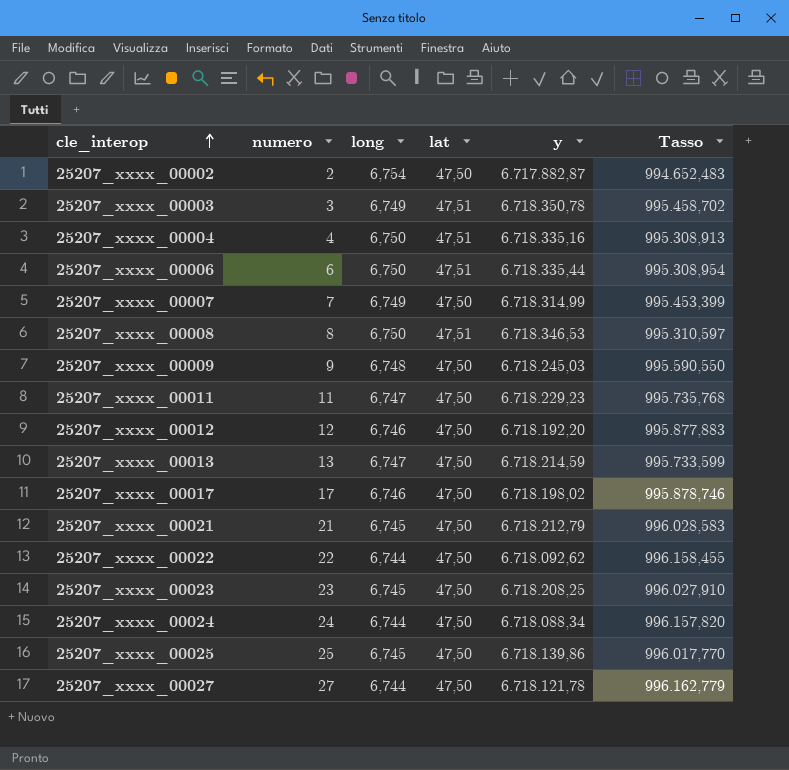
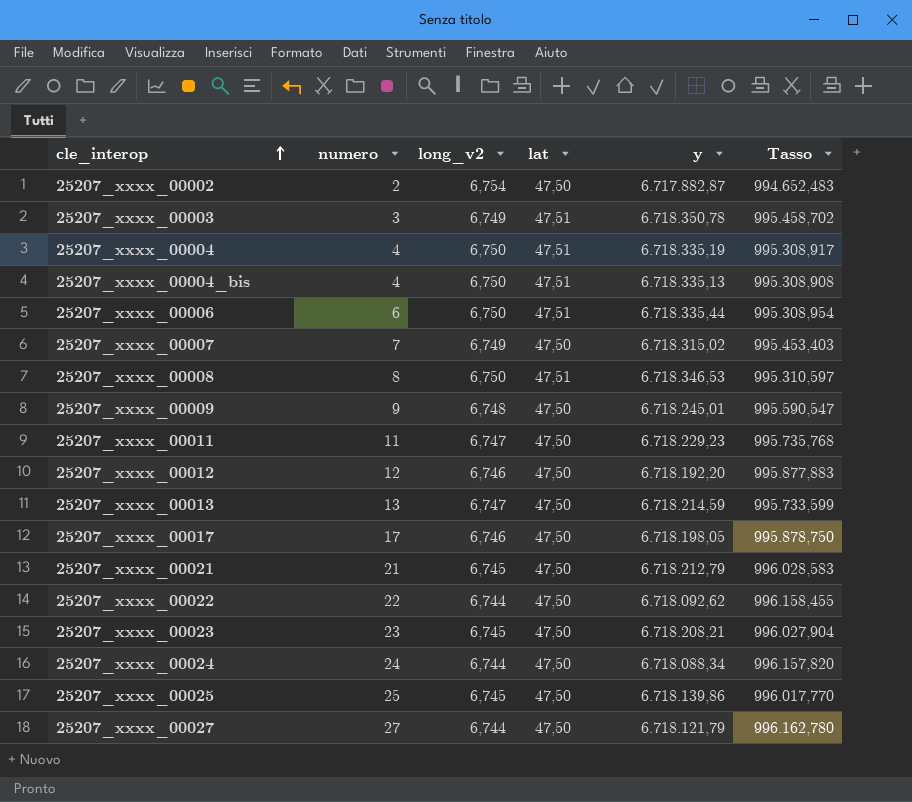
column name: long -> long_v2
25207_xxxx_00004 | y: 6.718.335,16 -> 6.718.335,19
25207_xxxx_00004 | Tasso: 995.308,913 -> 995.308,917
row 25207_xxxx_00004_bis: none -> 4 | 6,750 | 47,51 | 6.718.335,13 | 995.308,908
25207_xxxx_00007 | y: 6.718.314,99 -> 6.718.315,02
25207_xxxx_00007 | Tasso: 995.453,399 -> 995.453,403
25207_xxxx_00009 | y: 6.718.245,03 -> 6.718.245,01
25207_xxxx_00009 | Tasso: 995.590,550 -> 995.590,547
25207_xxxx_00017 | y: 6.718.198,02 -> 6.718.198,05
25207_xxxx_00017 | Tasso: 995.878,746 -> 995.878,750
25207_xxxx_00023 | y: 6.718.208,25 -> 6.718.208,21
25207_xxxx_00023 | Tasso: 996.027,910 -> 996.027,904
25207_xxxx_00027 | y: 6.718.121,78 -> 6.718.121,79
25207_xxxx_00027 | Tasso: 996.162,779 -> 996.162,780

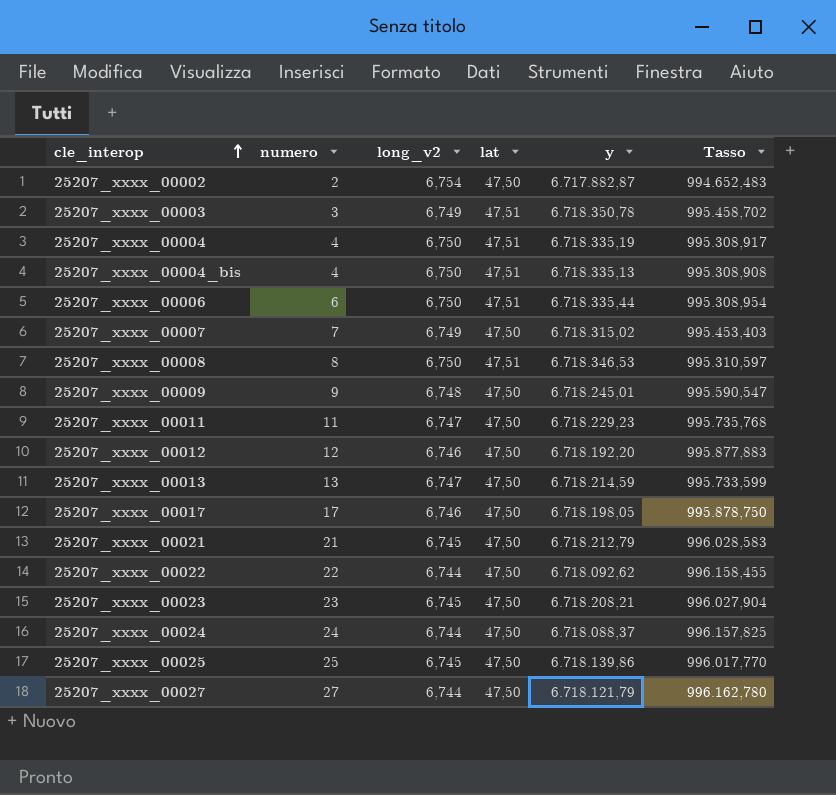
25207_xxxx_00024 | y: 6.718.088,34 -> 6.718.088,37
25207_xxxx_00024 | Tasso: 996.157,820 -> 996.157,825

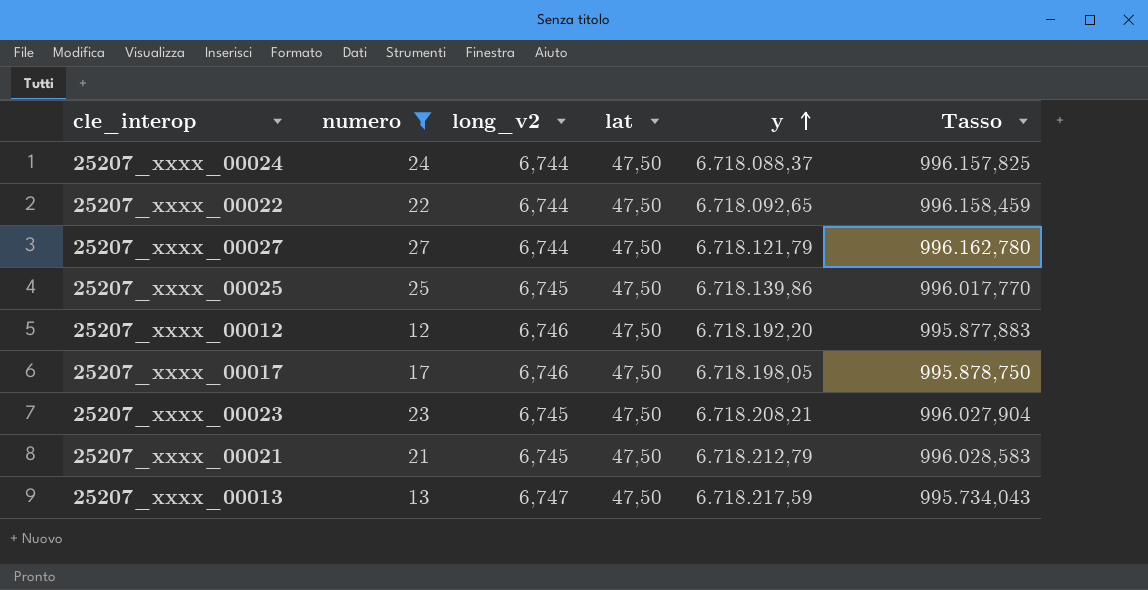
filter: none -> numero >= 12
row order: cle_interop ascending -> y ascending
25207_xxxx_00022 | y: 6.718.092,62 -> 6.718.092,65
25207_xxxx_00022 | Tasso: 996.158,455 -> 996.158,459
25207_xxxx_00013 | y: 6.718.214,59 -> 6.718.217,59
25207_xxxx_00013 | Tasso: 995.733,599 -> 995.734,043

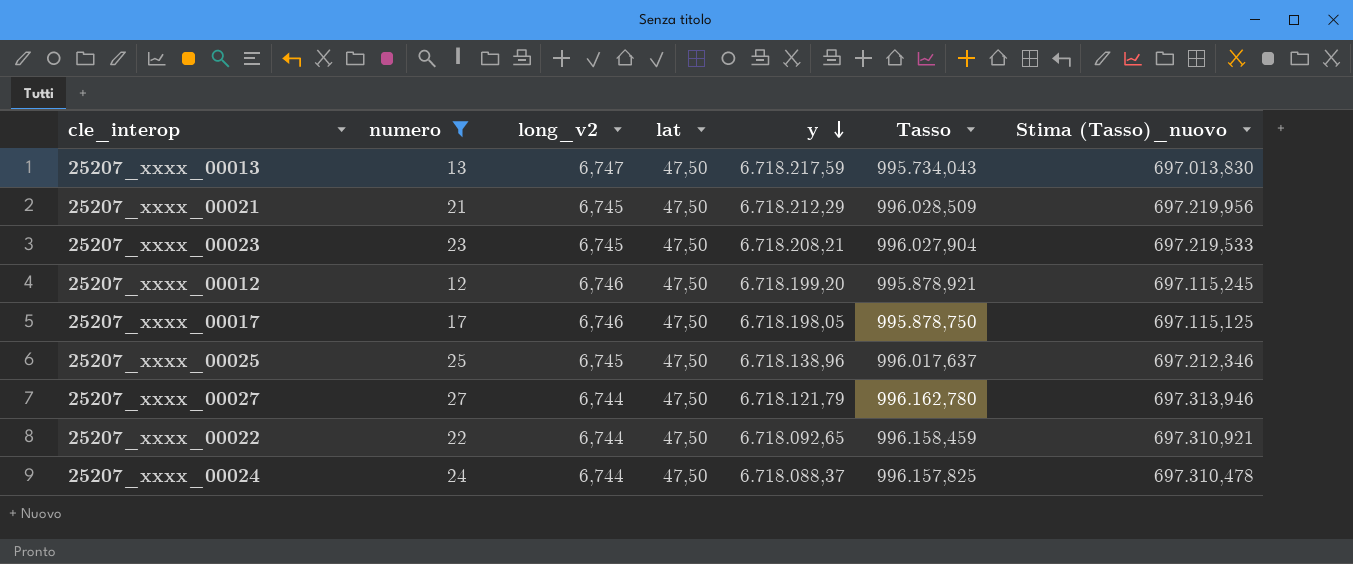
row order: y ascending -> y descending
column Stima (Tasso)_nuovo | formula: none -> [Tasso] * 0,7
25207_xxxx_00021 | y: 6.718.212,79 -> 6.718.212,29
25207_xxxx_00021 | Tasso: 996.028,583 -> 996.028,509
25207_xxxx_00012 | y: 6.718.192,20 -> 6.718.199,20
25207_xxxx_00012 | Tasso: 995.877,883 -> 995.878,921
25207_xxxx_00025 | y: 6.718.139,86 -> 6.718.138,96
25207_xxxx_00025 | Tasso: 996.017,770 -> 996.017,637

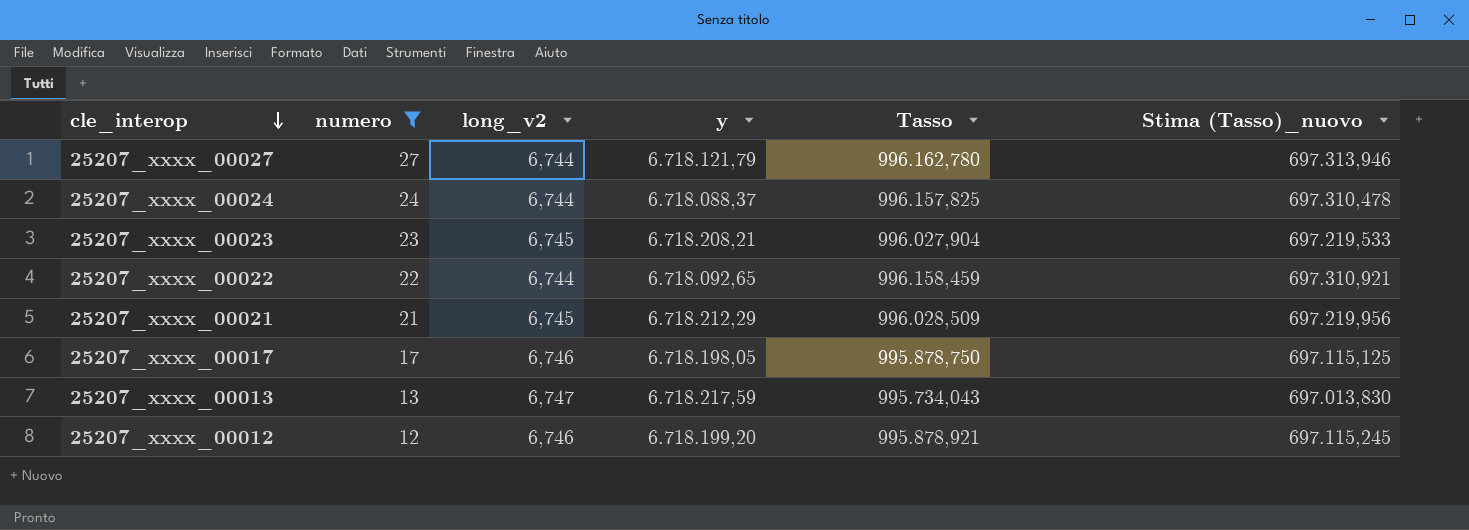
row order: y descending -> cle_interop descending
column lat | position: 4 -> none
row 25207_xxxx_00025: 25 | 6,745 | 47,50 | 6.718.138,96 | 996.017,637 | 697.212,346 -> none

